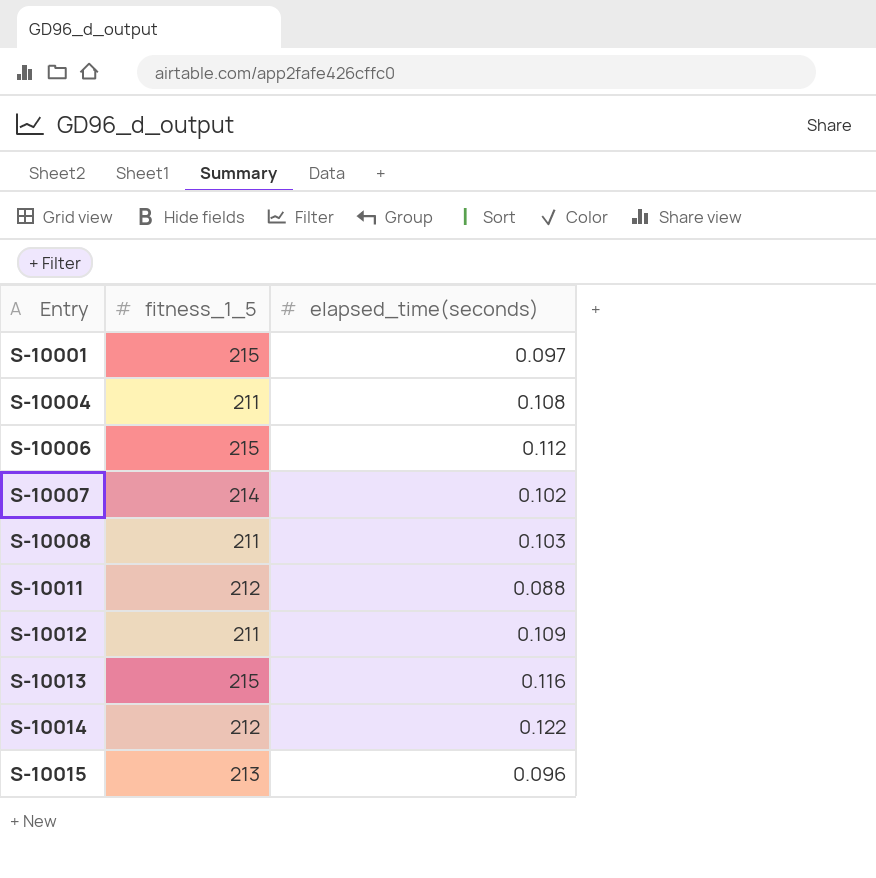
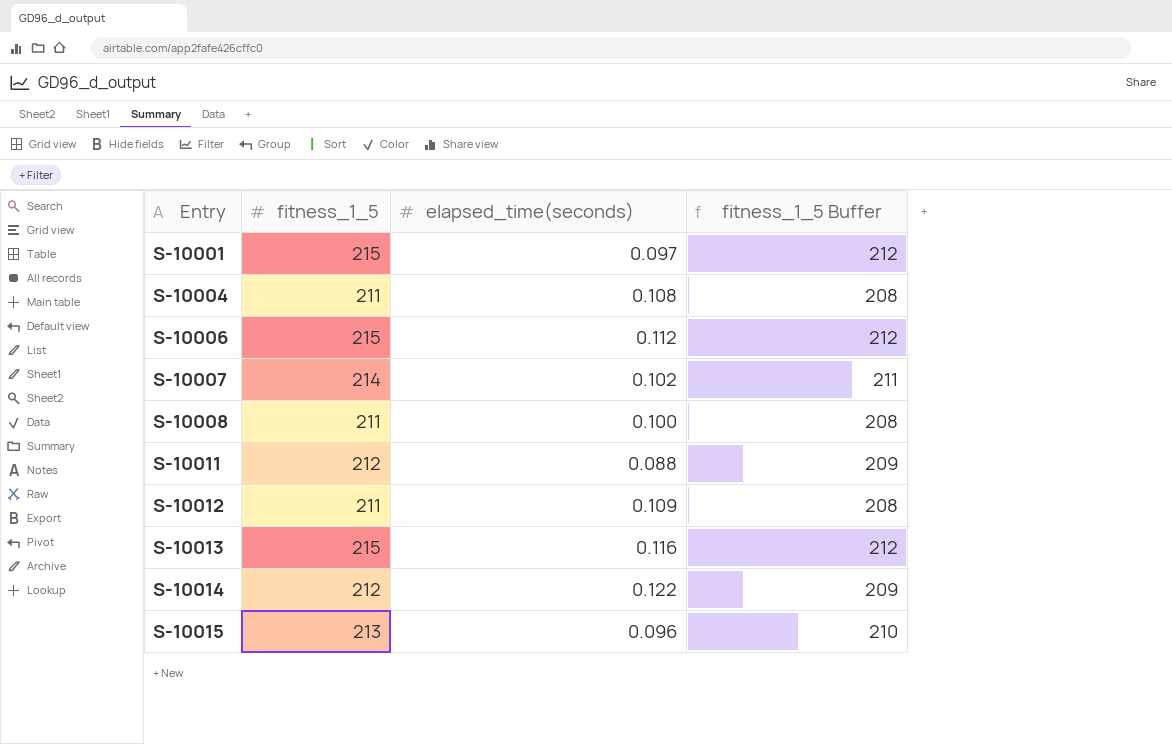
column fitness_1_5 Buffer | formula: none -> [fitness_1_5] - 3
S-10008 | elapsed_time(seconds): 0.103 -> 0.100

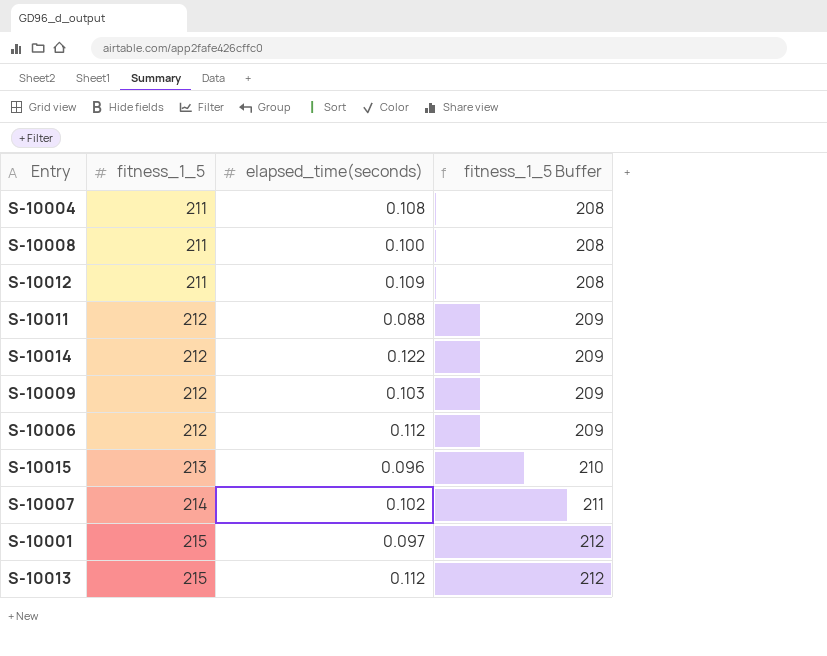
row order: Entry ascending -> fitness_1_5 ascending
row S-10009: none -> 212 | 0.103 | 209
S-10006 | fitness_1_5: 215 -> 212
S-10006 | fitness_1_5 Buffer: 212 -> 209
S-10013 | elapsed_time(seconds): 0.116 -> 0.112

